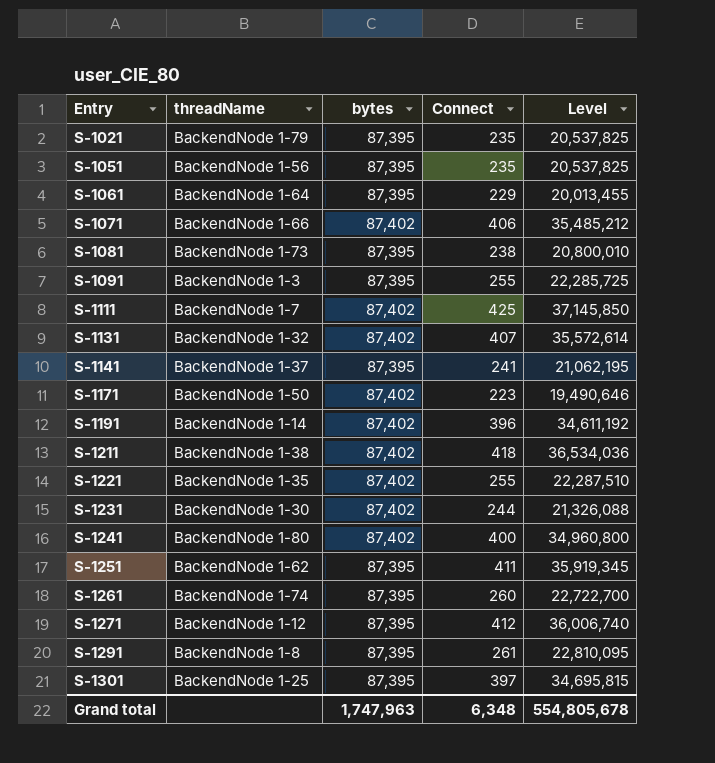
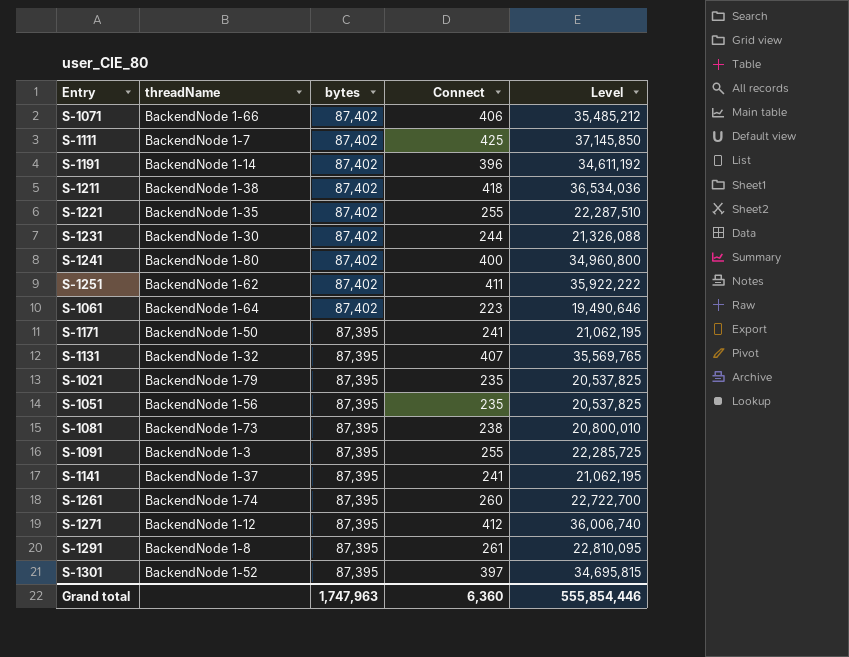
row order: Entry ascending -> bytes descending
S-1251 | bytes: 87,395 -> 87,402
S-1251 | Level: 35,919,345 -> 35,922,222
S-1061 | bytes: 87,395 -> 87,402
S-1061 | Connect: 229 -> 223
S-1061 | Level: 20,013,455 -> 19,490,646
S-1171 | bytes: 87,402 -> 87,395
S-1171 | Connect: 223 -> 241
S-1171 | Level: 19,490,646 -> 21,062,195
S-1131 | bytes: 87,402 -> 87,395
S-1131 | Level: 35,572,614 -> 35,569,765
S-1301 | threadName: BackendNode 1-25 -> BackendNode 1-52
Grand total | Connect: 6,348 -> 6,360
Grand total | Level: 554,805,678 -> 555,854,446

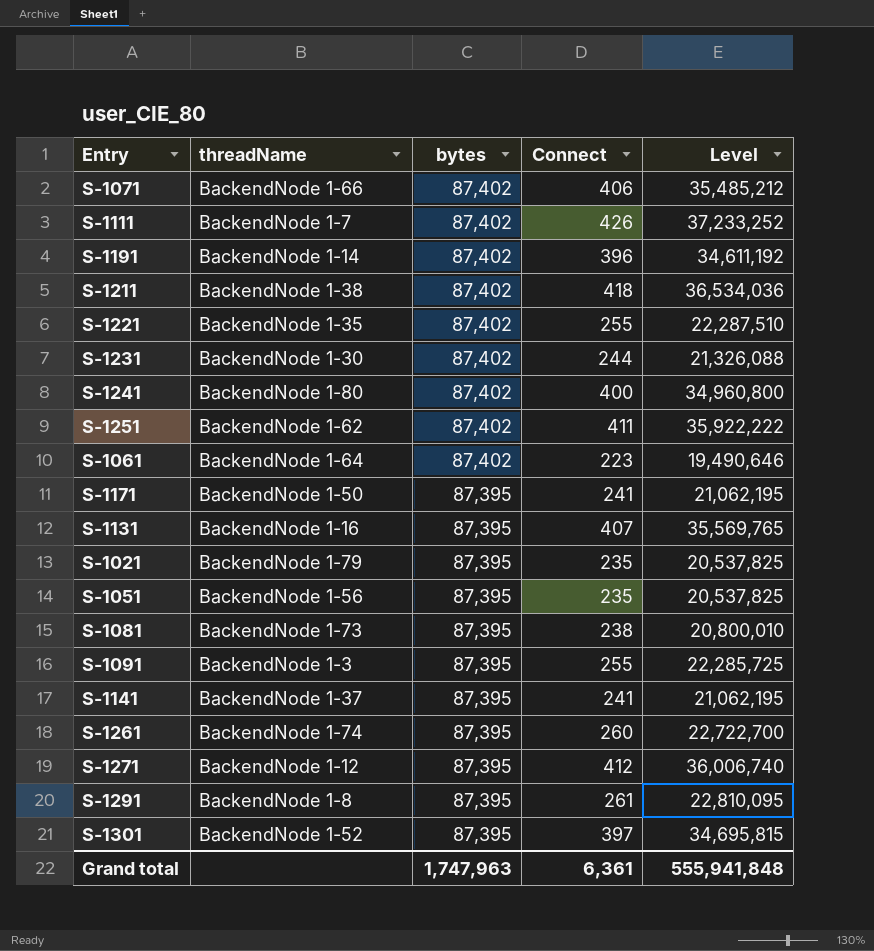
S-1111 | Connect: 425 -> 426
S-1111 | Level: 37,145,850 -> 37,233,252
S-1131 | threadName: BackendNode 1-32 -> BackendNode 1-16
Grand total | Connect: 6,360 -> 6,361
Grand total | Level: 555,854,446 -> 555,941,848

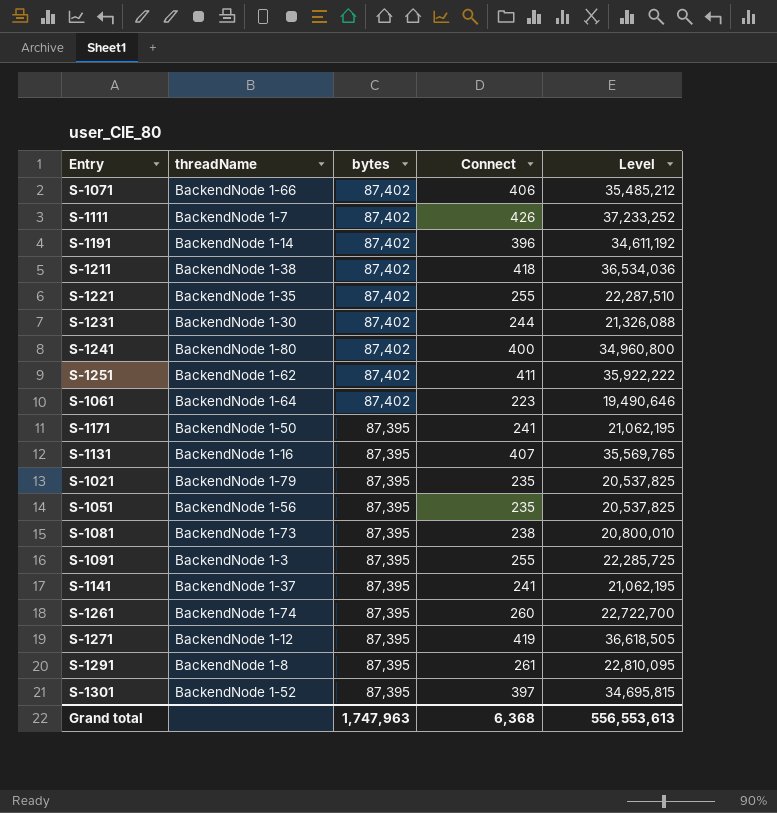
S-1271 | Connect: 412 -> 419
S-1271 | Level: 36,006,740 -> 36,618,505
Grand total | Connect: 6,361 -> 6,368
Grand total | Level: 555,941,848 -> 556,553,613

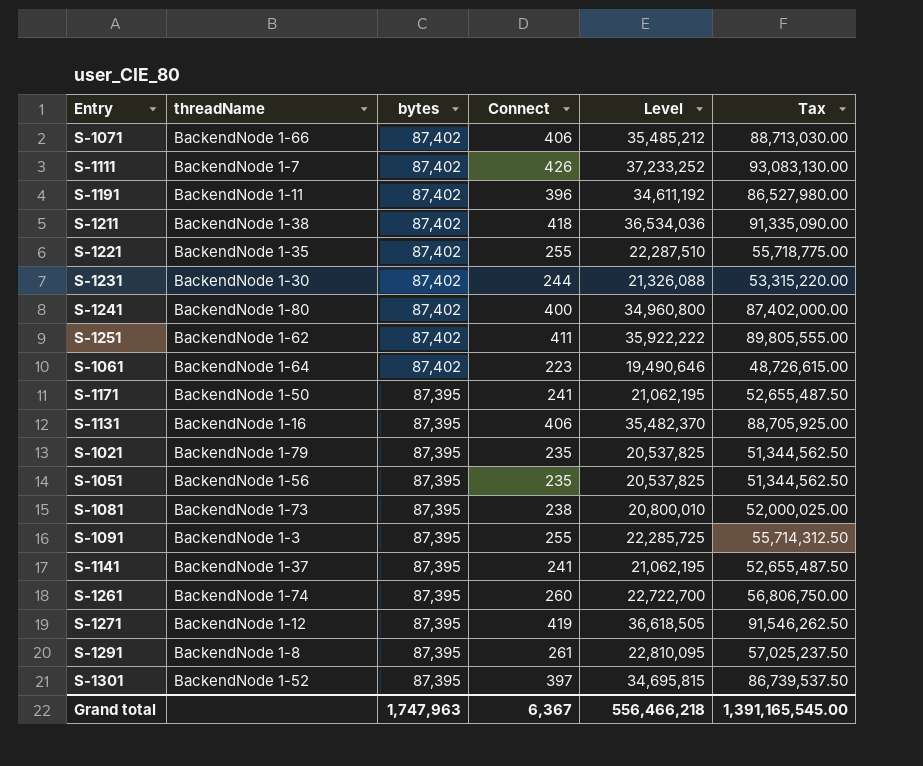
column Tax | formula: none -> [Level] * 2.5
S-1191 | threadName: BackendNode 1-14 -> BackendNode 1-11
S-1131 | Connect: 407 -> 406
S-1131 | Level: 35,569,765 -> 35,482,370
Grand total | Connect: 6,368 -> 6,367
Grand total | Level: 556,553,613 -> 556,466,218

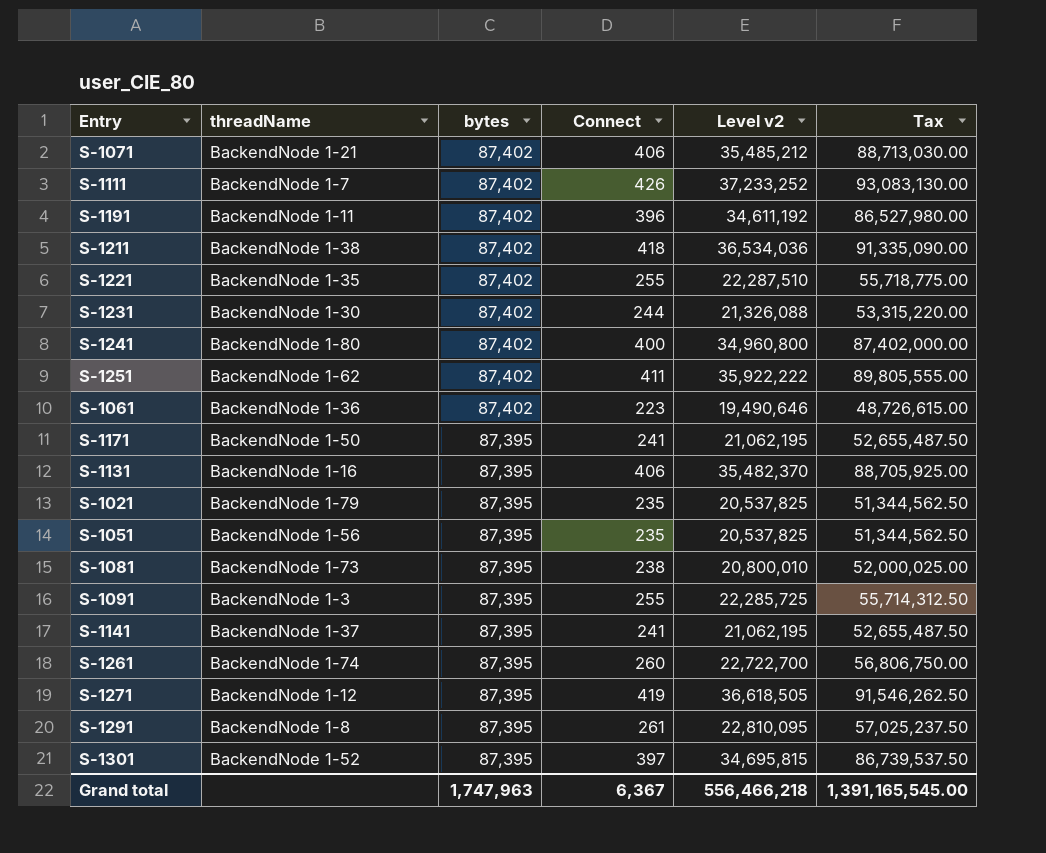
column name: Level -> Level v2
S-1071 | threadName: BackendNode 1-66 -> BackendNode 1-21
S-1061 | threadName: BackendNode 1-64 -> BackendNode 1-36

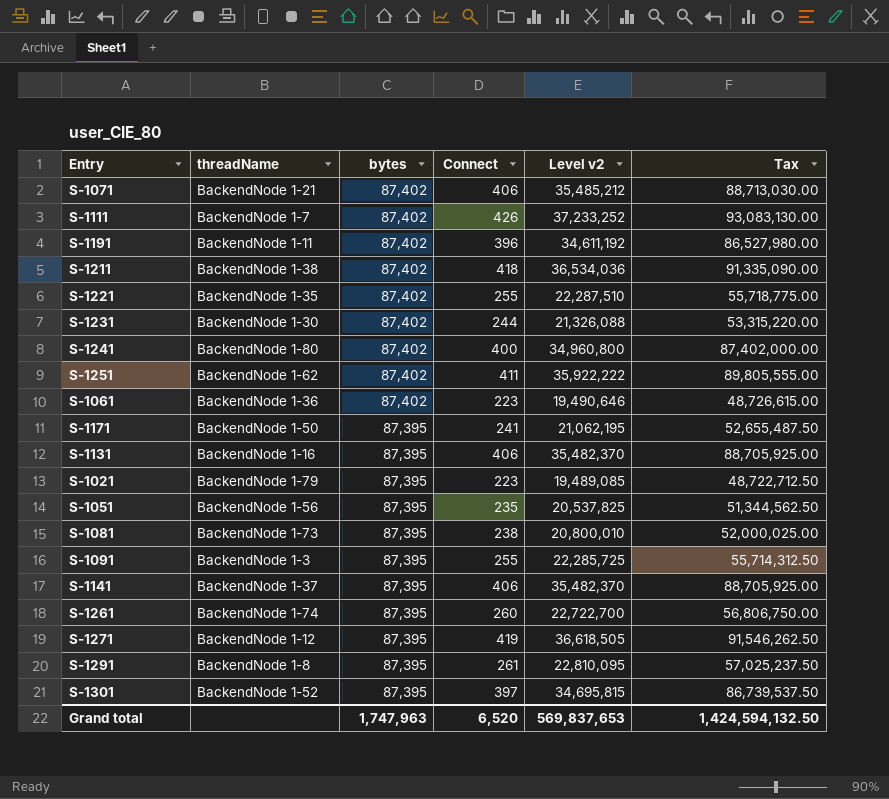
S-1021 | Connect: 235 -> 223
S-1021 | Level v2: 20,537,825 -> 19,489,085
S-1021 | Tax: 51,344,562.50 -> 48,722,712.50
S-1141 | Connect: 241 -> 406
S-1141 | Level v2: 21,062,195 -> 35,482,370
S-1141 | Tax: 52,655,487.50 -> 88,705,925.00
Grand total | Connect: 6,367 -> 6,520
Grand total | Level v2: 556,466,218 -> 569,837,653
Grand total | Tax: 1,391,165,545.00 -> 1,424,594,132.50

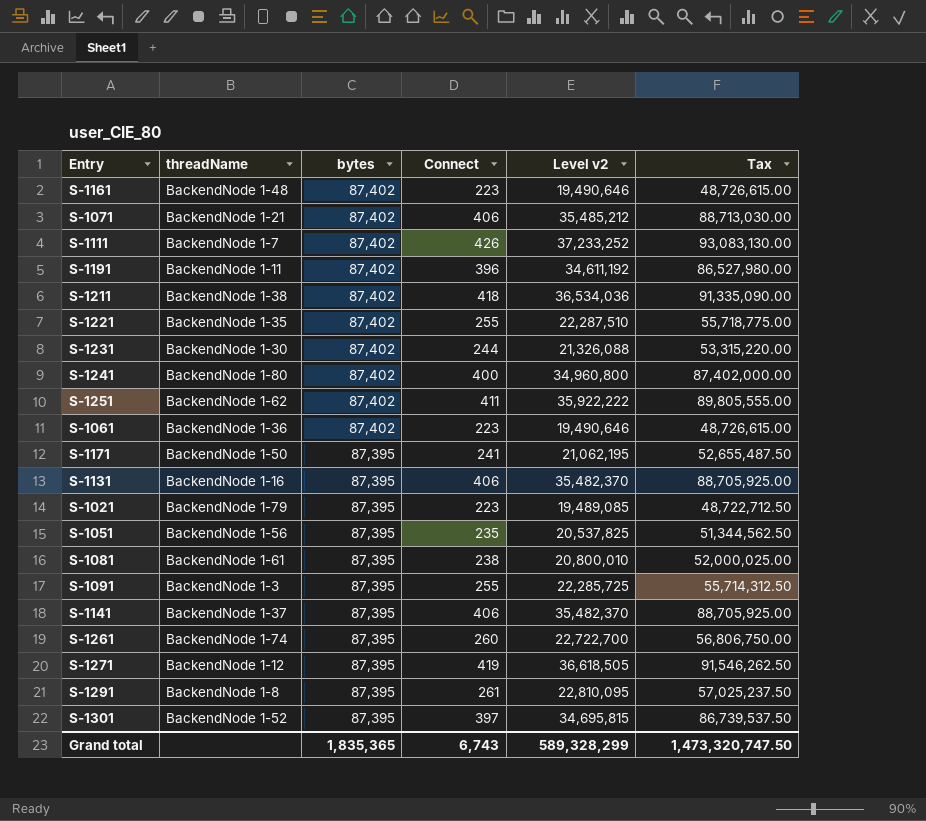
row S-1161: none -> BackendNode 1-48 | 87,402 | 223 | 19,490,646 | 48,726,615.00
S-1081 | threadName: BackendNode 1-73 -> BackendNode 1-61
Grand total | bytes: 1,747,963 -> 1,835,365
Grand total | Connect: 6,520 -> 6,743
Grand total | Level v2: 569,837,653 -> 589,328,299
Grand total | Tax: 1,424,594,132.50 -> 1,473,320,747.50

